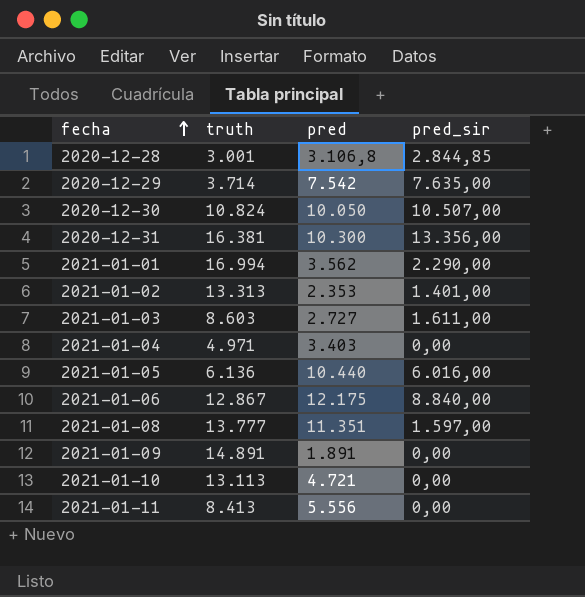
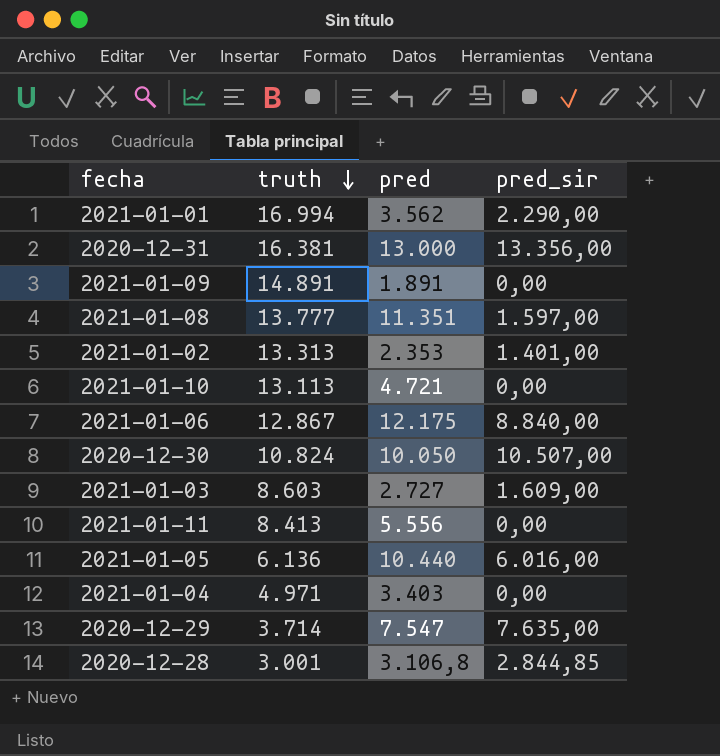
row order: fecha ascending -> truth descending
2020-12-31 | pred: 10.300 -> 13.000
2021-01-03 | pred_sir: 1.611,00 -> 1.609,00
2020-12-29 | pred: 7.542 -> 7.547

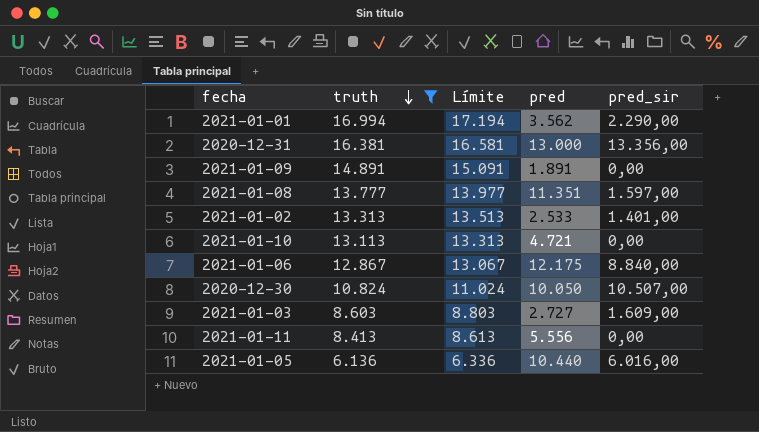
filter: none -> truth >= 6.136
column Límite | formula: none -> [truth] + 200
2021-01-02 | pred: 2.353 -> 2.533

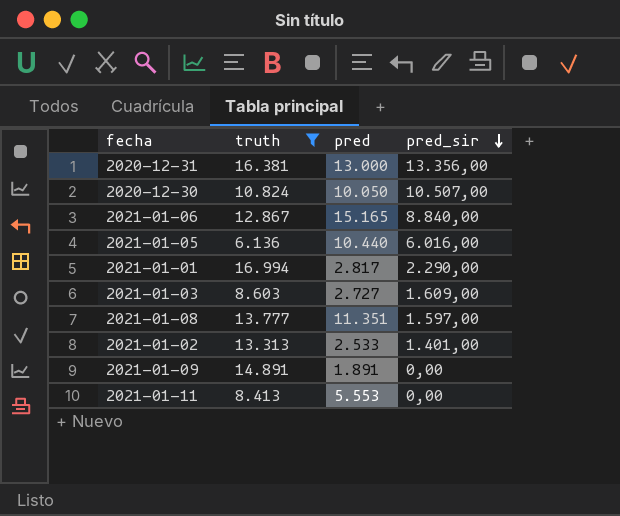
row order: truth descending -> pred_sir descending
column Límite | formula: [truth] + 200 -> none
row 2021-01-10: 13.113 | 13.313 | 4.721 | 0,00 -> none
2021-01-06 | pred: 12.175 -> 15.165
2021-01-01 | pred: 3.562 -> 2.817
2021-01-11 | pred: 5.556 -> 5.553

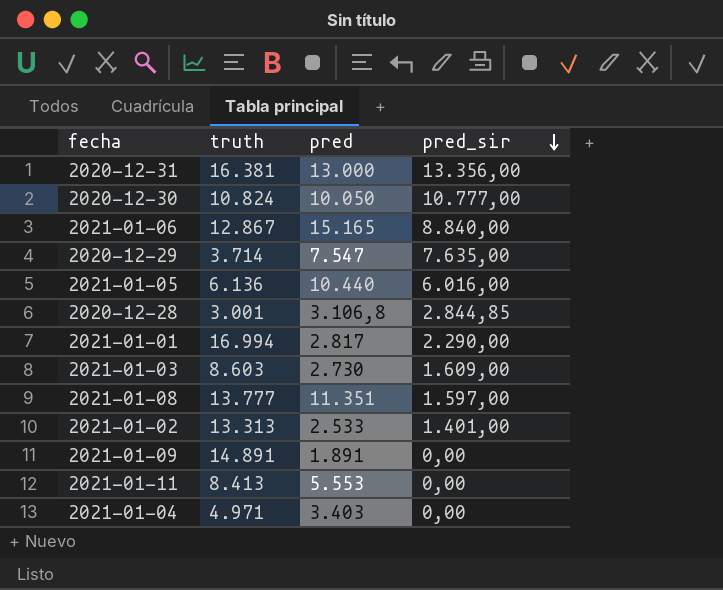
filter: truth >= 6.136 -> none
2020-12-30 | pred_sir: 10.507,00 -> 10.777,00
2021-01-03 | pred: 2.727 -> 2.730

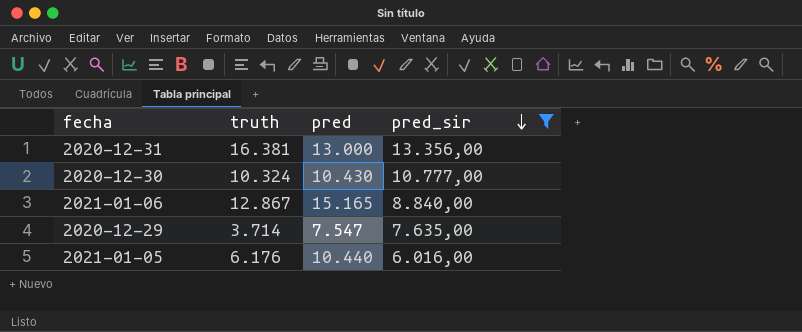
filter: none -> pred_sir >= 6.016,00
2020-12-30 | truth: 10.824 -> 10.324
2020-12-30 | pred: 10.050 -> 10.430
2021-01-05 | truth: 6.136 -> 6.176

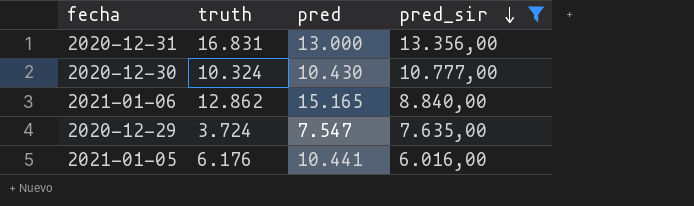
2020-12-31 | truth: 16.381 -> 16.831
2021-01-06 | truth: 12.867 -> 12.862
2020-12-29 | truth: 3.714 -> 3.724
2021-01-05 | pred: 10.440 -> 10.441

